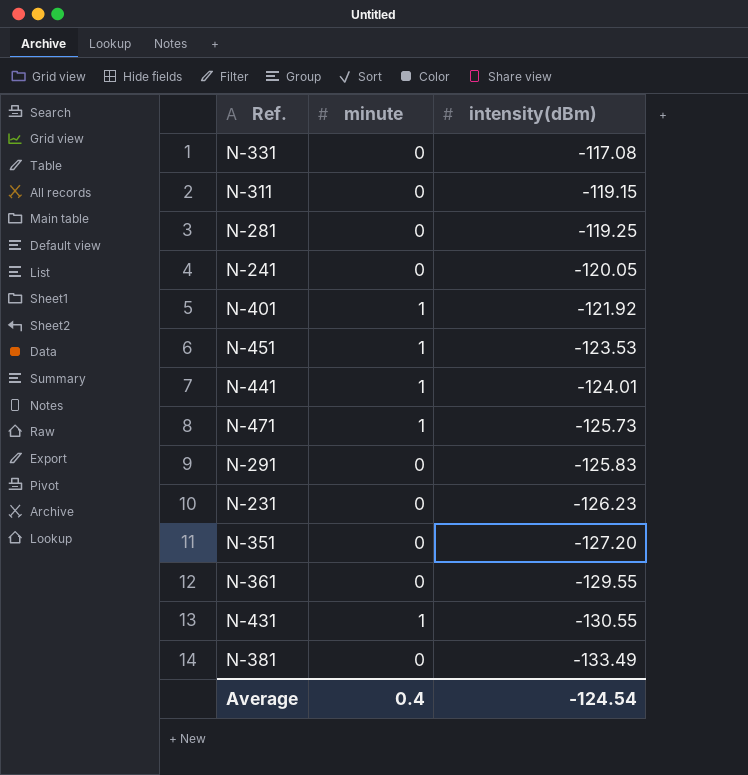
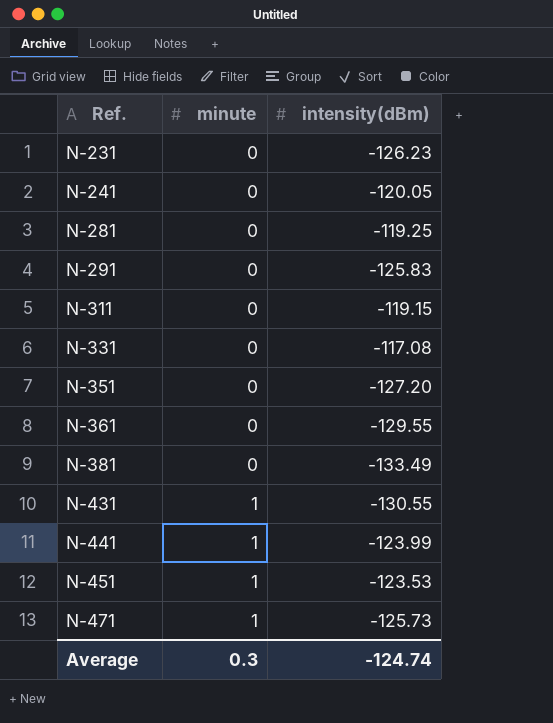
row order: intensity(dBm) descending -> Ref. ascending
row N-401: 1 | -121.92 -> none
N-441 | intensity(dBm): -124.01 -> -123.99
Average | minute: 0.4 -> 0.3
Average | intensity(dBm): -124.54 -> -124.74

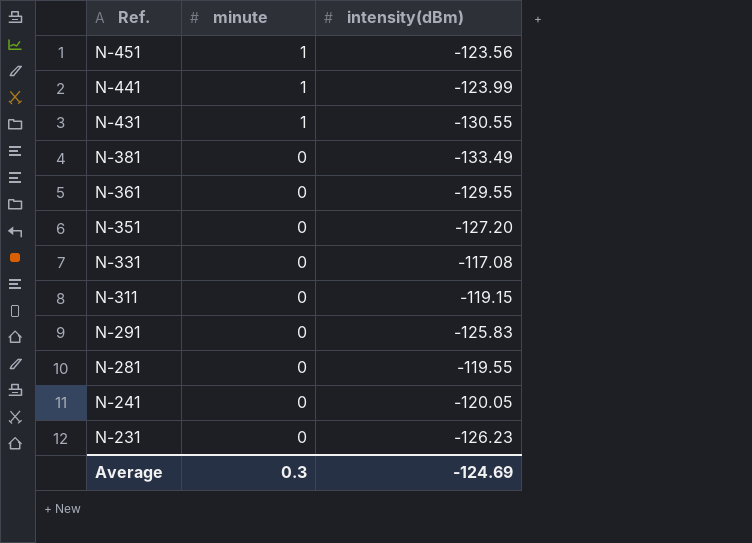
row order: Ref. ascending -> Ref. descending
row N-471: 1 | -125.73 -> none
N-451 | intensity(dBm): -123.53 -> -123.56
N-281 | intensity(dBm): -119.25 -> -119.55
Average | intensity(dBm): -124.74 -> -124.69

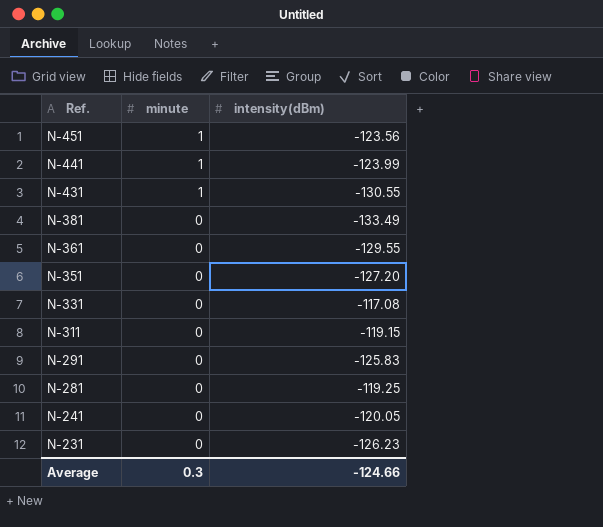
N-281 | intensity(dBm): -119.55 -> -119.25
Average | intensity(dBm): -124.69 -> -124.66

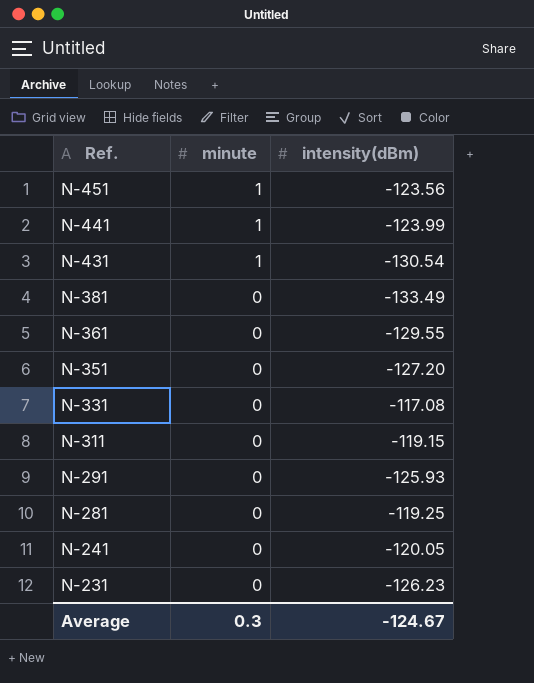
N-431 | intensity(dBm): -130.55 -> -130.54
N-291 | intensity(dBm): -125.83 -> -125.93
Average | intensity(dBm): -124.66 -> -124.67

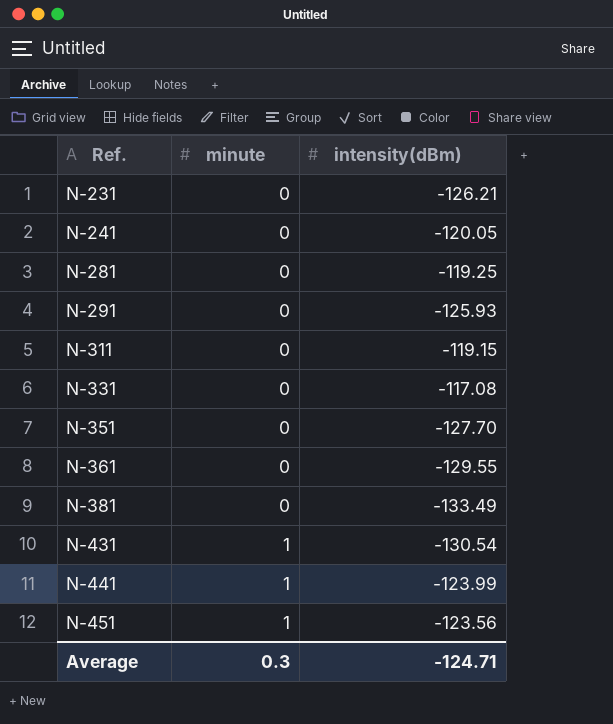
row order: Ref. descending -> Ref. ascending
N-231 | intensity(dBm): -126.23 -> -126.21
N-351 | intensity(dBm): -127.20 -> -127.70
Average | intensity(dBm): -124.67 -> -124.71

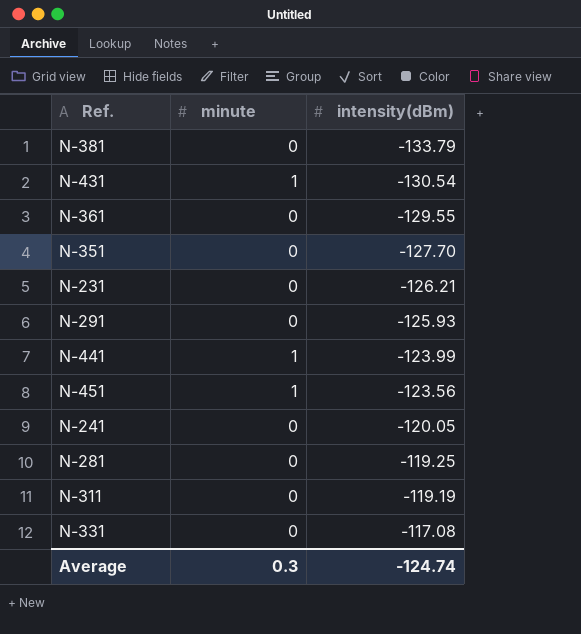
row order: Ref. ascending -> intensity(dBm) ascending
N-381 | intensity(dBm): -133.49 -> -133.79
N-311 | intensity(dBm): -119.15 -> -119.19
Average | intensity(dBm): -124.71 -> -124.74

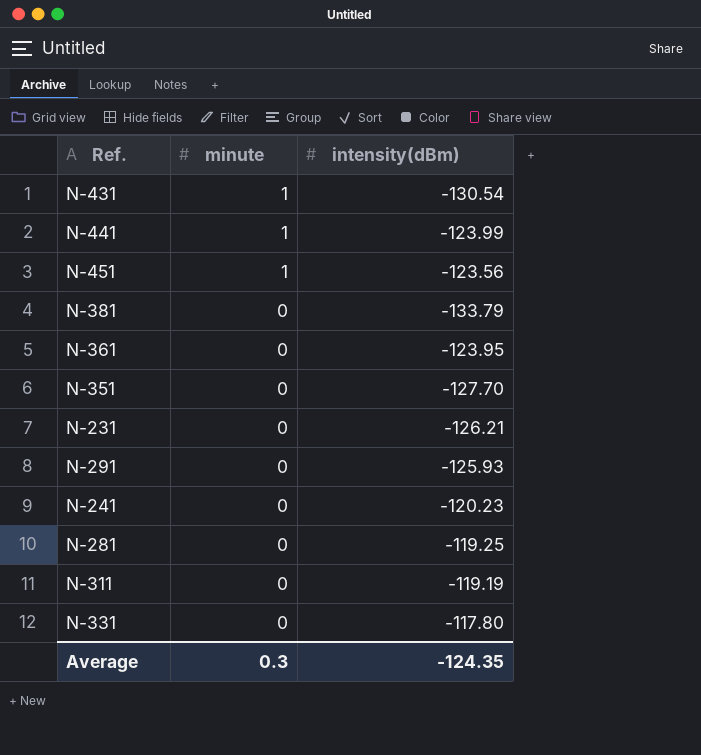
row order: intensity(dBm) ascending -> minute descending
N-361 | intensity(dBm): -129.55 -> -123.95
N-241 | intensity(dBm): -120.05 -> -120.23
N-331 | intensity(dBm): -117.08 -> -117.80
Average | intensity(dBm): -124.74 -> -124.35

